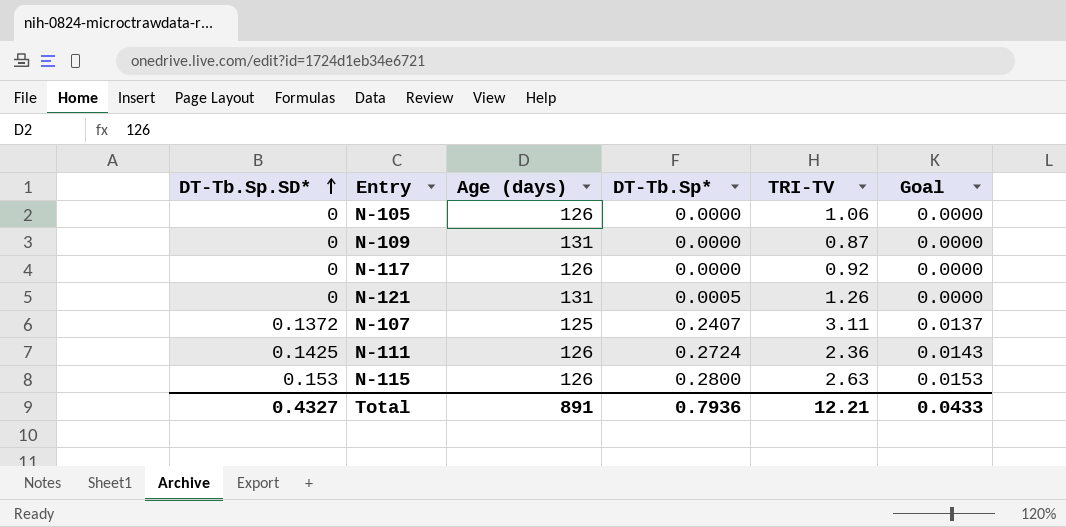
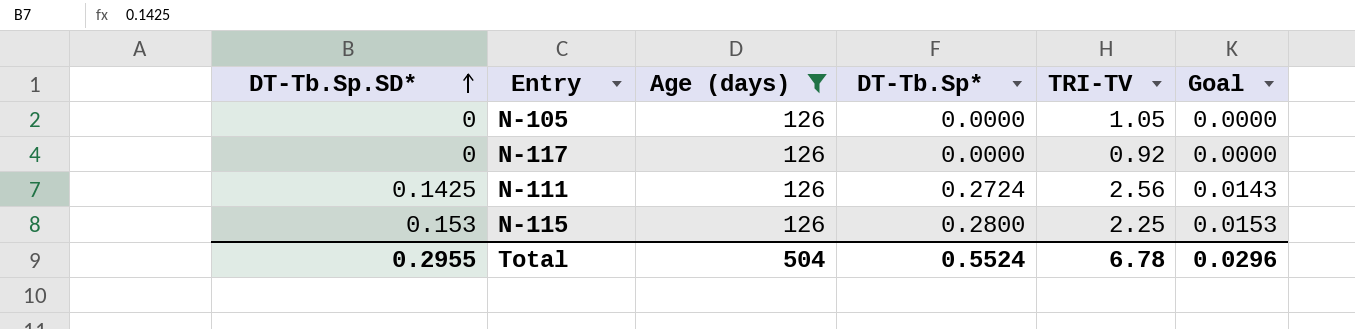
filter: none -> Age (days) = 126
N-105 | TRI-TV: 1.06 -> 1.05
N-111 | TRI-TV: 2.36 -> 2.56
N-115 | TRI-TV: 2.63 -> 2.25
Total | DT-Tb.Sp.SD*: 0.4327 -> 0.2955
Total | Age (days): 891 -> 504
Total | DT-Tb.Sp*: 0.7936 -> 0.5524
Total | TRI-TV: 12.21 -> 6.78
Total | Goal: 0.0433 -> 0.0296

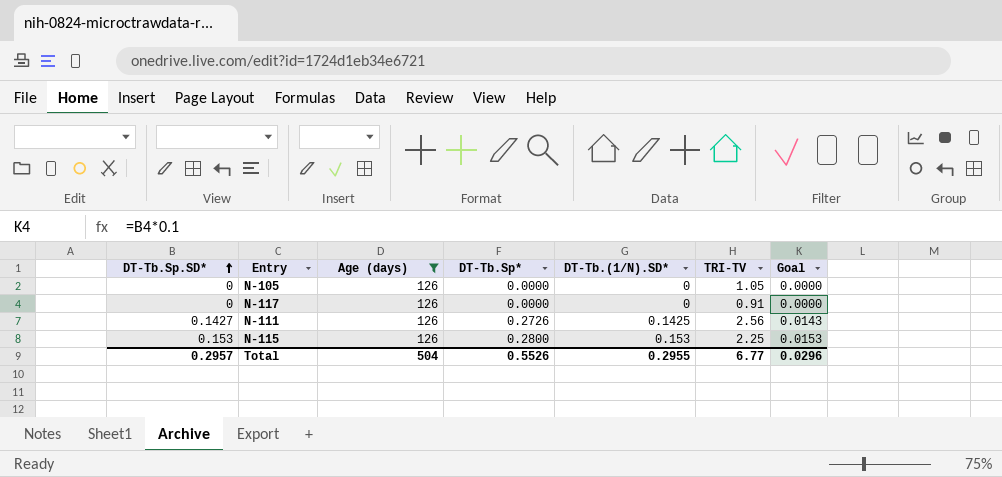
column DT-Tb.(1/N).SD* | position: none -> 5
N-117 | TRI-TV: 0.92 -> 0.91
N-111 | DT-Tb.Sp.SD*: 0.1425 -> 0.1427
N-111 | DT-Tb.Sp*: 0.2724 -> 0.2726
Total | DT-Tb.Sp.SD*: 0.2955 -> 0.2957
Total | DT-Tb.Sp*: 0.5524 -> 0.5526
Total | TRI-TV: 6.78 -> 6.77

